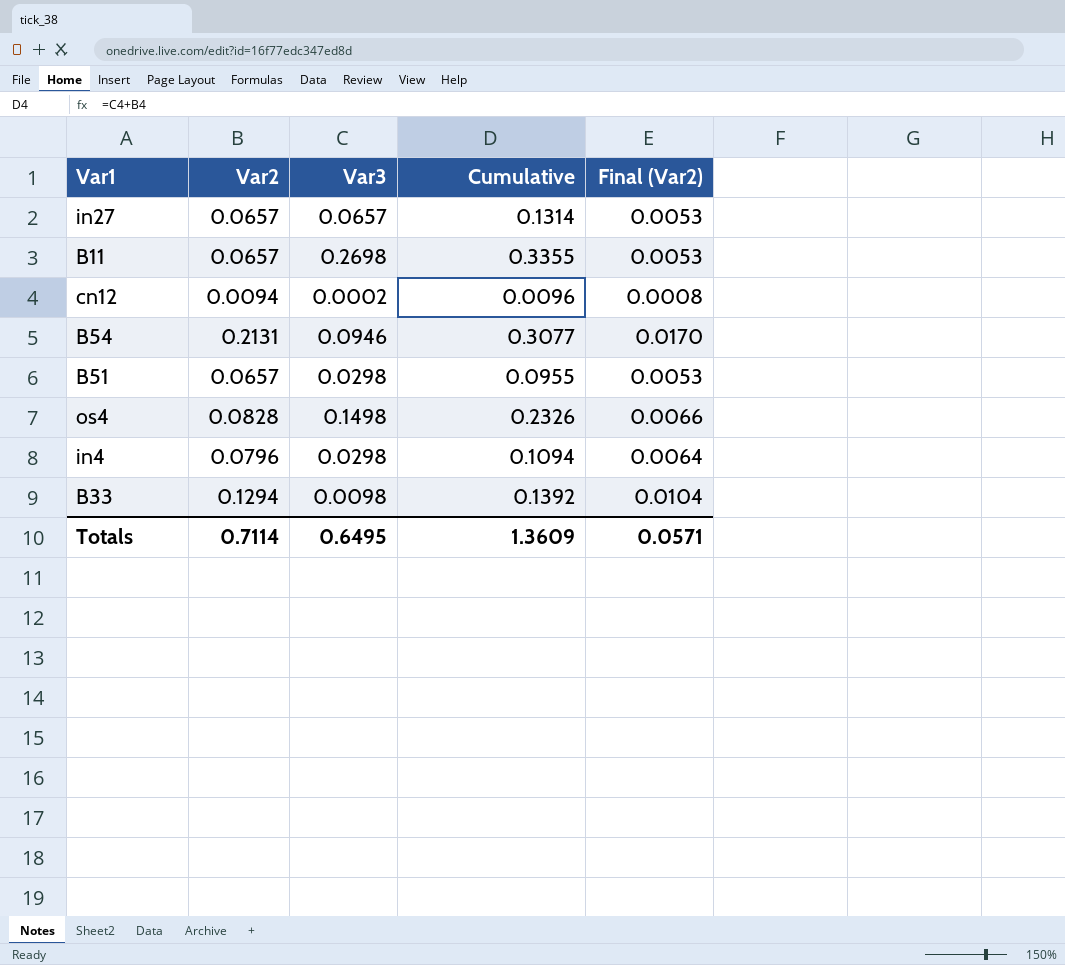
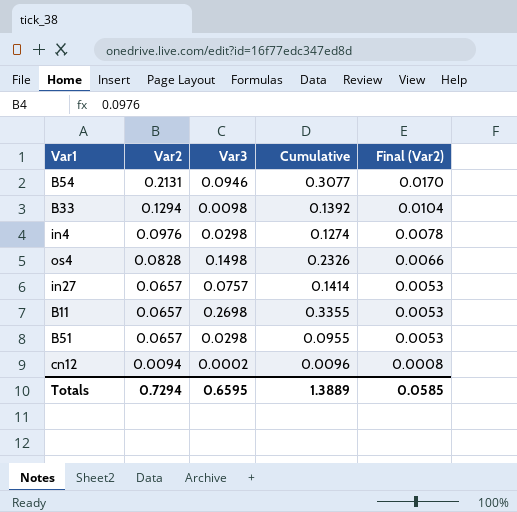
row order: none -> Var2 descending
in4 | Var2: 0.0796 -> 0.0976
in4 | Cumulative: 0.1094 -> 0.1274
in4 | Final (Var2): 0.0064 -> 0.0078
in27 | Var3: 0.0657 -> 0.0757
in27 | Cumulative: 0.1314 -> 0.1414
Totals | Var2: 0.7114 -> 0.7294
Totals | Var3: 0.6495 -> 0.6595
Totals | Cumulative: 1.3609 -> 1.3889
Totals | Final (Var2): 0.0571 -> 0.0585

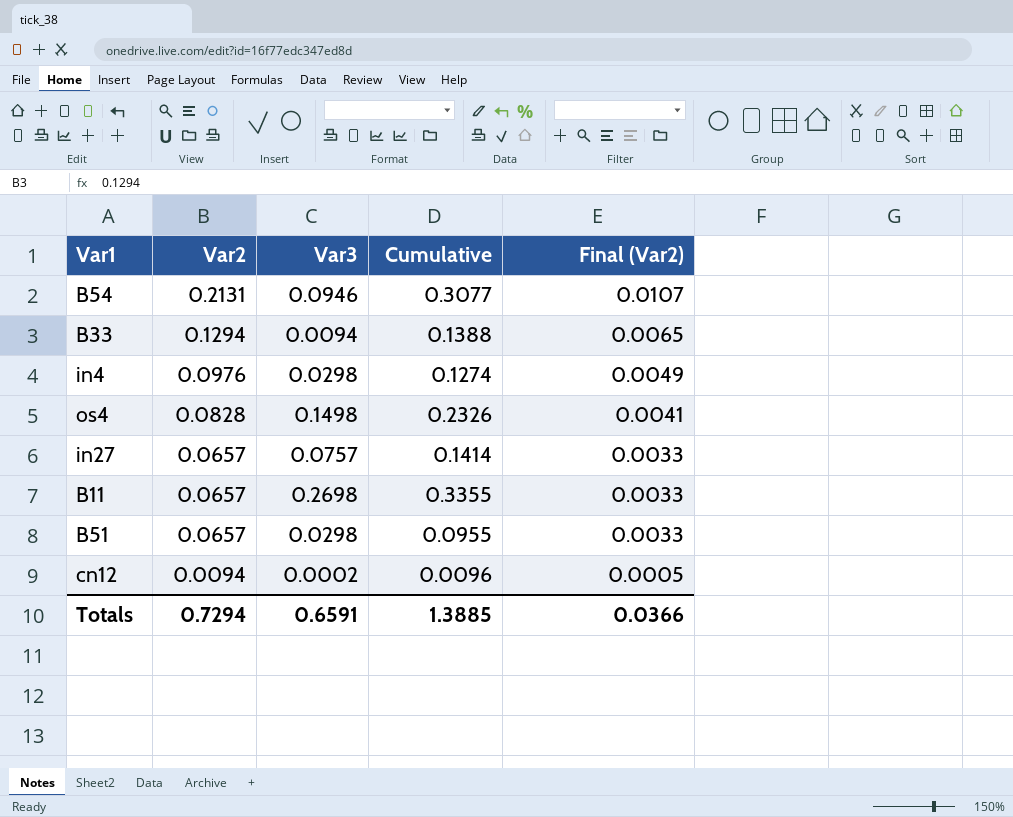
column Final (Var2) | formula: [Var2] * 0.08 -> [Var2] * 0.05
B33 | Var3: 0.0098 -> 0.0094
B33 | Cumulative: 0.1392 -> 0.1388
Totals | Var3: 0.6595 -> 0.6591
Totals | Cumulative: 1.3889 -> 1.3885
Totals | Final (Var2): 0.0585 -> 0.0366

